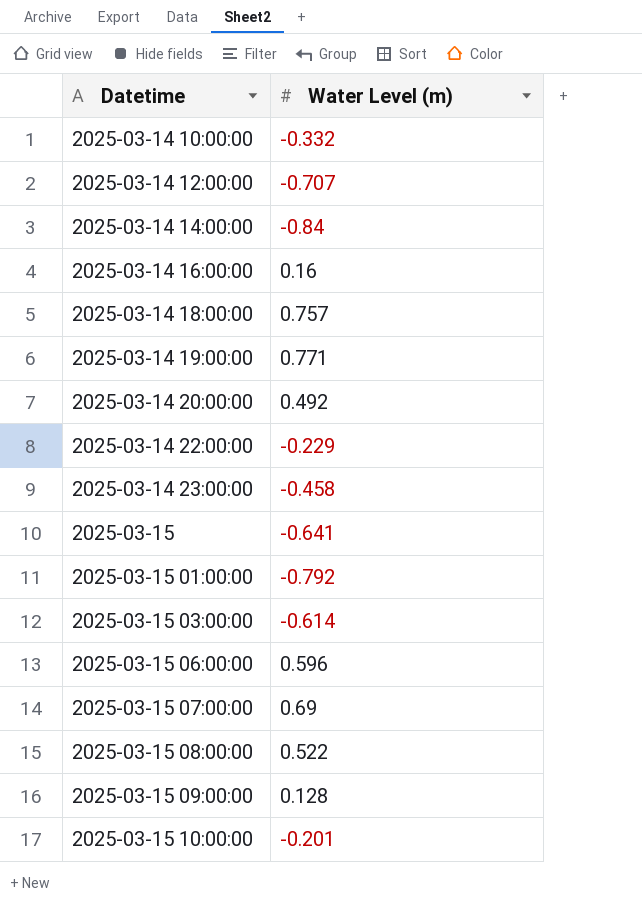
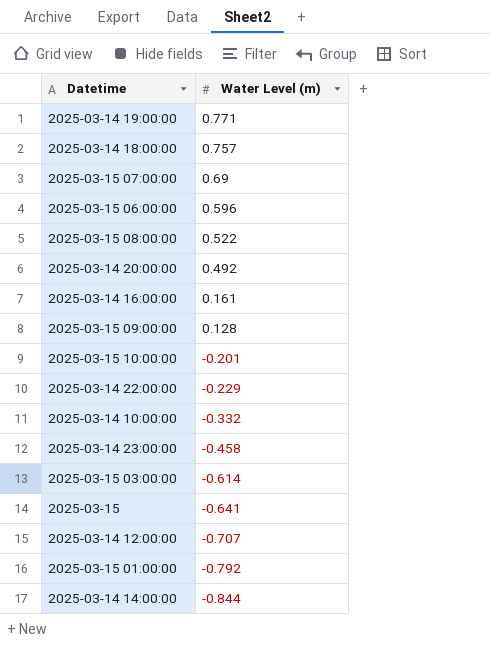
row order: Datetime ascending -> Water Level (m) descending
2025-03-14 16:00:00 | Water Level (m): 0.16 -> 0.161
2025-03-14 14:00:00 | Water Level (m): -0.84 -> -0.844

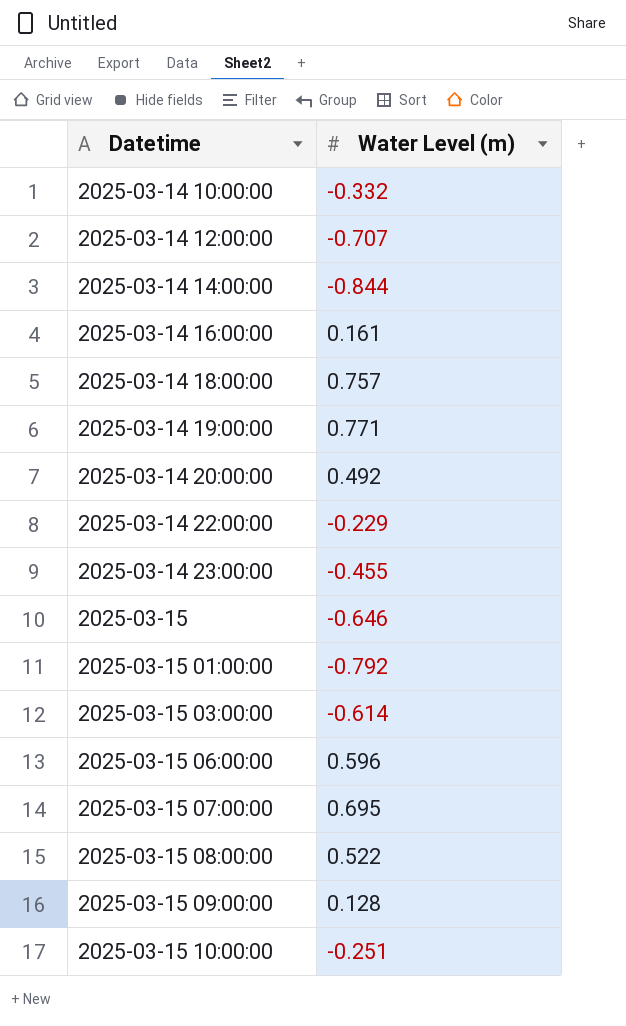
row order: Water Level (m) descending -> Datetime ascending
2025-03-14 23:00:00 | Water Level (m): -0.458 -> -0.455
2025-03-15 | Water Level (m): -0.641 -> -0.646
2025-03-15 07:00:00 | Water Level (m): 0.69 -> 0.695
2025-03-15 10:00:00 | Water Level (m): -0.201 -> -0.251

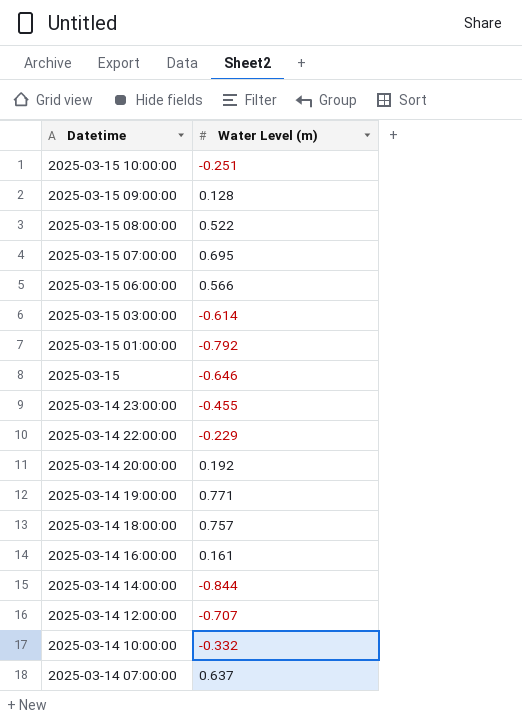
row order: Datetime ascending -> Datetime descending
2025-03-15 06:00:00 | Water Level (m): 0.596 -> 0.566
2025-03-14 20:00:00 | Water Level (m): 0.492 -> 0.192
row 2025-03-14 07:00:00: none -> 0.637

